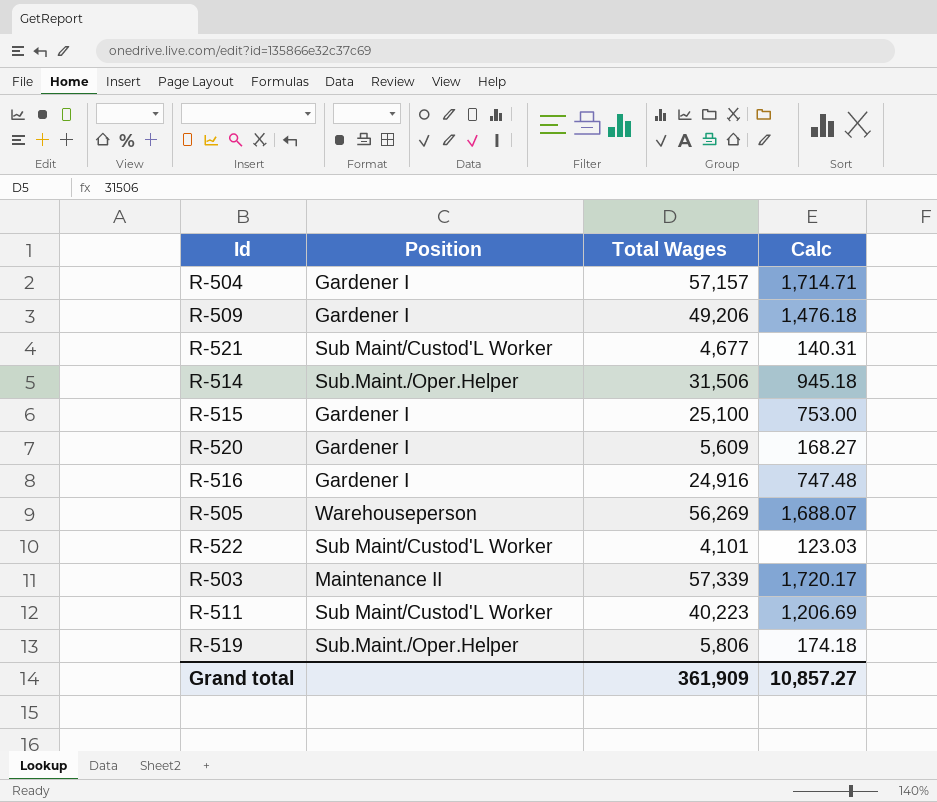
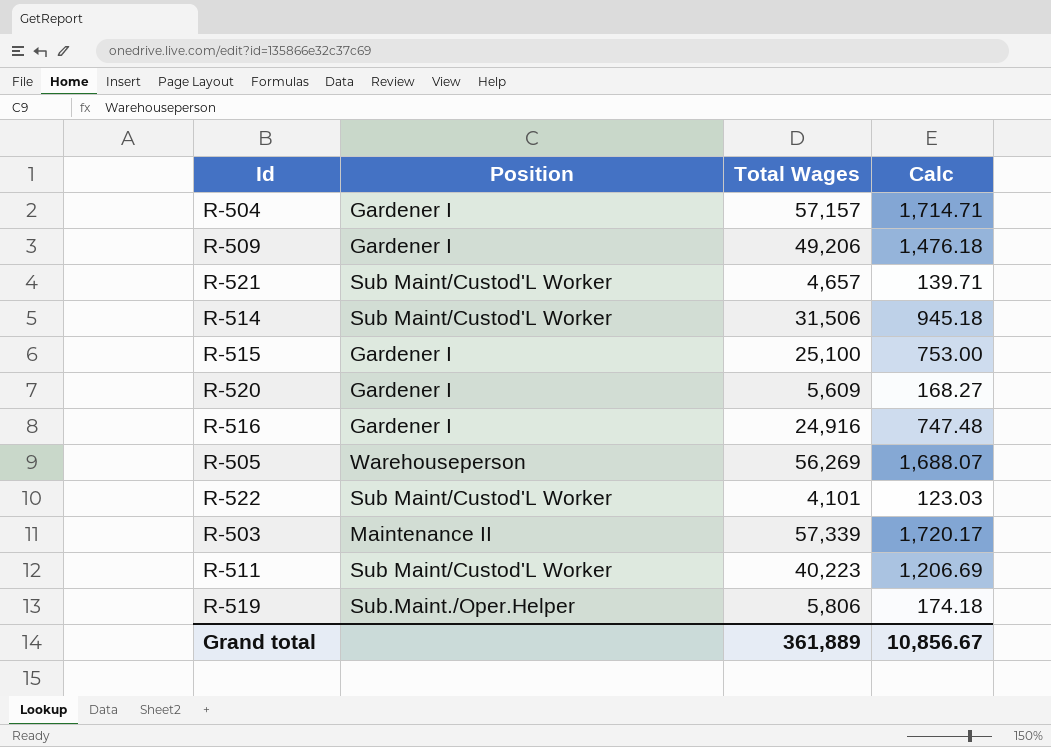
R-521 | Total Wages: 4,677 -> 4,657
R-521 | Calc: 140.31 -> 139.71
R-514 | Position: Sub.Maint./Oper.Helper -> Sub Maint/Custod'L Worker
Grand total | Total Wages: 361,909 -> 361,889
Grand total | Calc: 10,857.27 -> 10,856.67

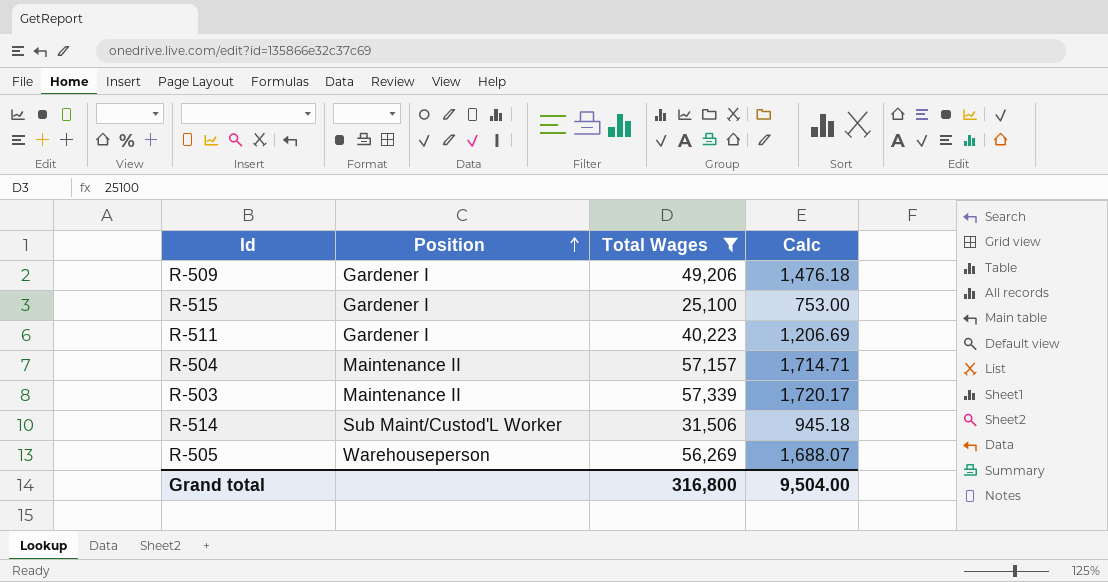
filter: none -> Total Wages >= 25,100
row order: none -> Position ascending
R-511 | Position: Sub Maint/Custod'L Worker -> Gardener I
R-504 | Position: Gardener I -> Maintenance II
Grand total | Total Wages: 361,889 -> 316,800
Grand total | Calc: 10,856.67 -> 9,504.00

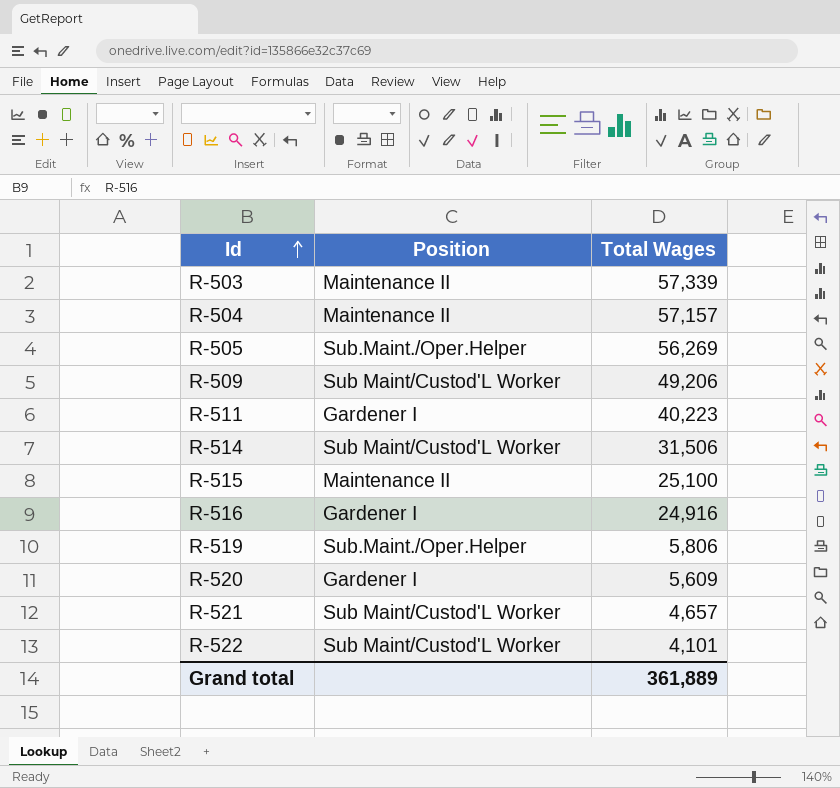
filter: Total Wages >= 25,100 -> none
row order: Position ascending -> Id ascending
column Calc | formula: [Total Wages] * 0.03 -> none
R-505 | Position: Warehouseperson -> Sub.Maint./Oper.Helper
R-509 | Position: Gardener I -> Sub Maint/Custod'L Worker
R-515 | Position: Gardener I -> Maintenance II
Grand total | Total Wages: 316,800 -> 361,889

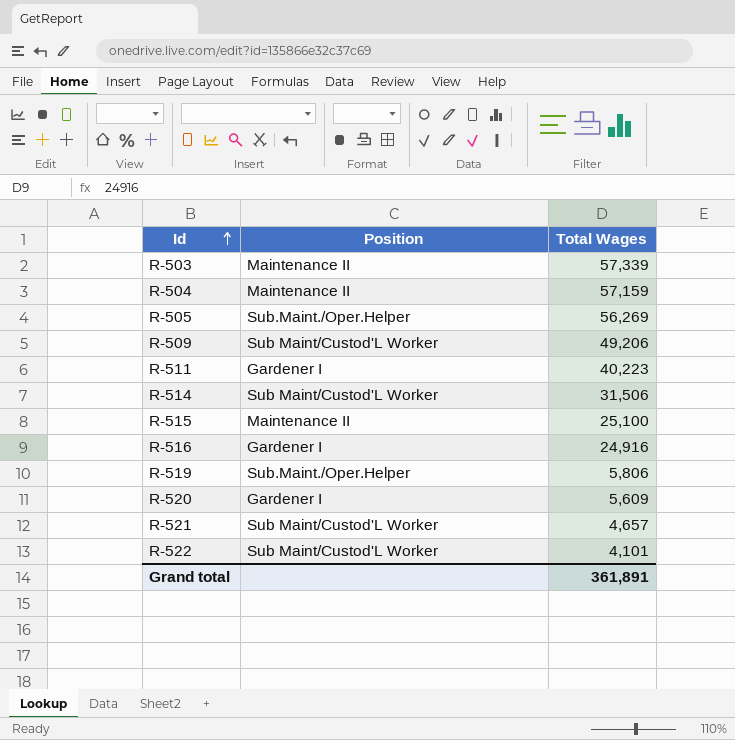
R-504 | Total Wages: 57,157 -> 57,159
Grand total | Total Wages: 361,889 -> 361,891

